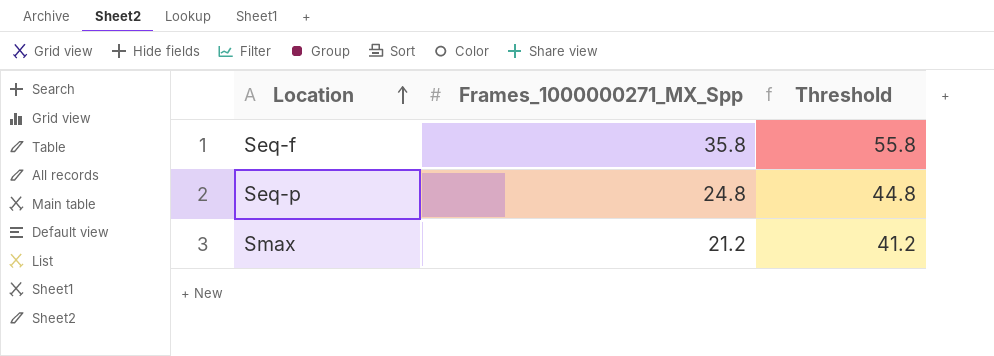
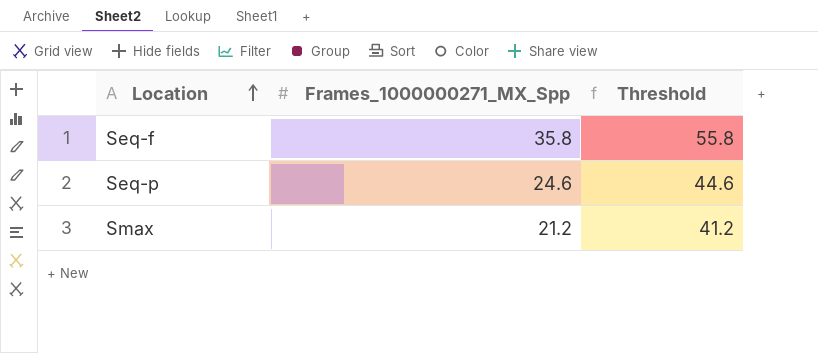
Seq-p | Frames_1000000271_MX_Spp: 24.8 -> 24.6
Seq-p | Threshold: 44.8 -> 44.6

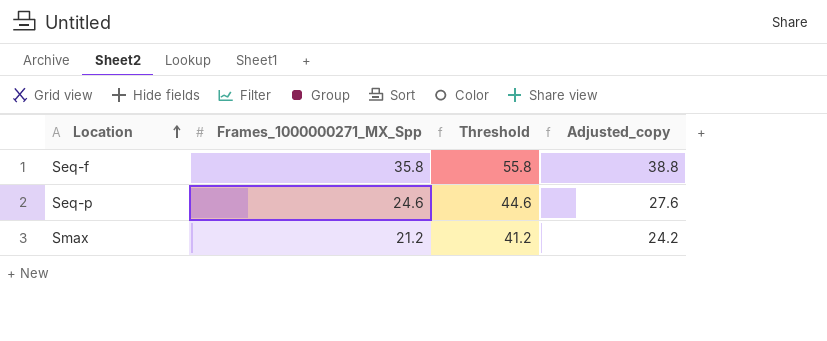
column Adjusted_copy | formula: none -> [Frames_1000000271_MX_Spp] + 3

